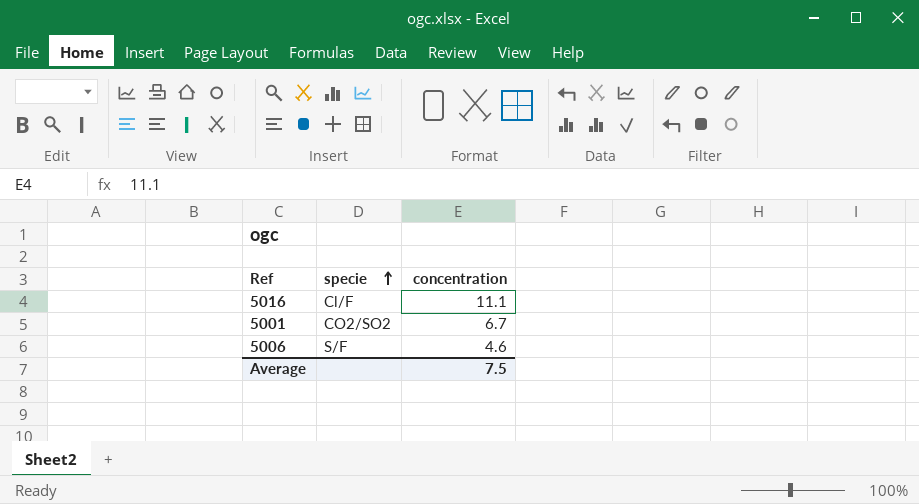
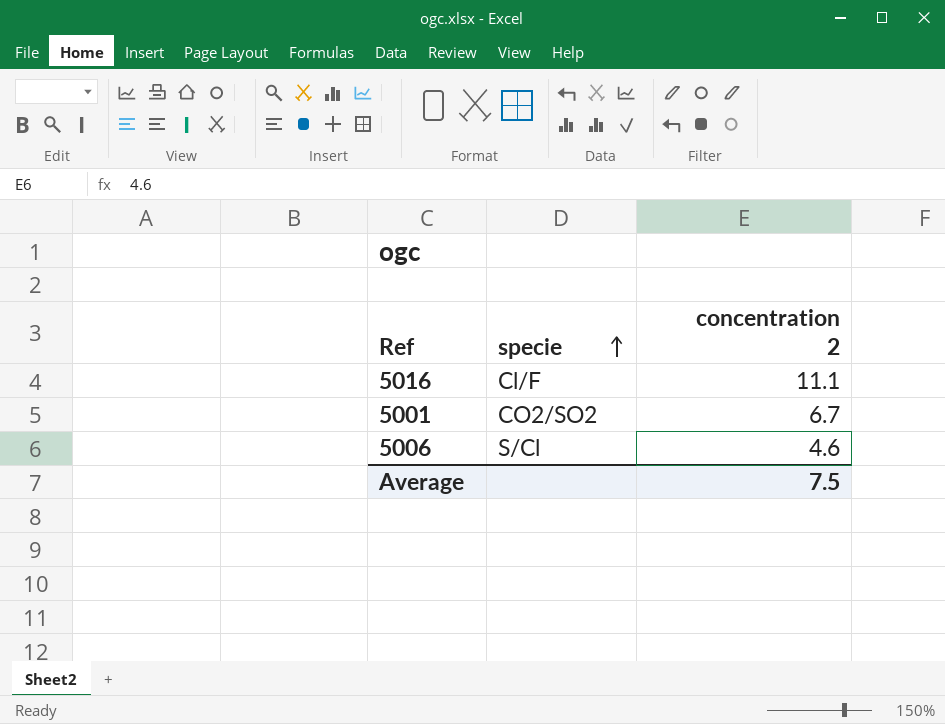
column name: concentration -> concentration 2
5006 | specie: S/F -> S/Cl

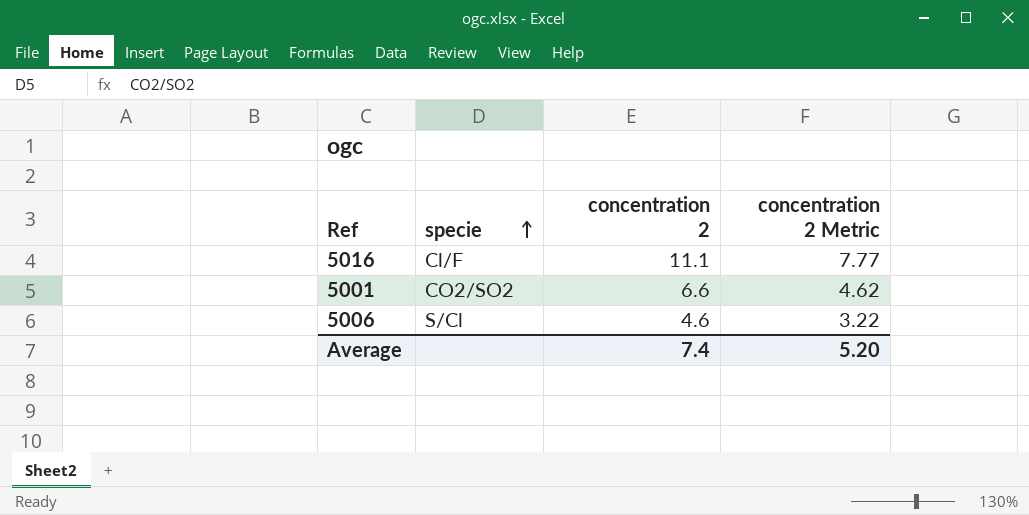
column concentration 2 Metric | formula: none -> [concentration 2] * 0.7
5001 | concentration 2: 6.7 -> 6.6
Average | concentration 2: 7.5 -> 7.4

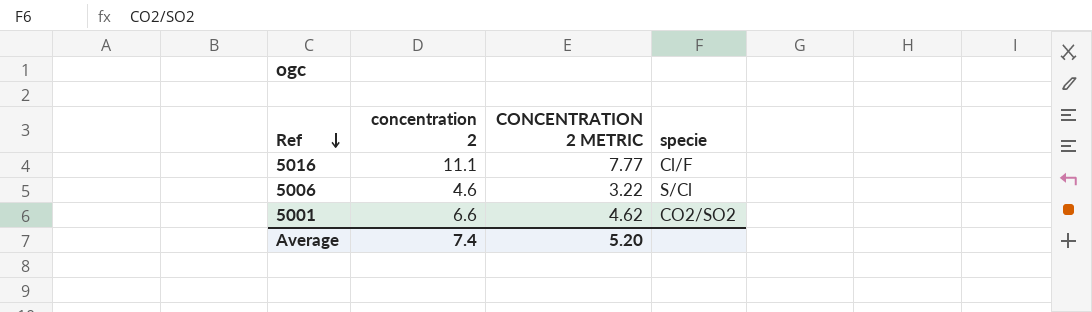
row order: specie ascending -> Ref descending
column name: concentration 2 Metric -> CONCENTRATION 2 METRIC
column specie | position: 2 -> 4

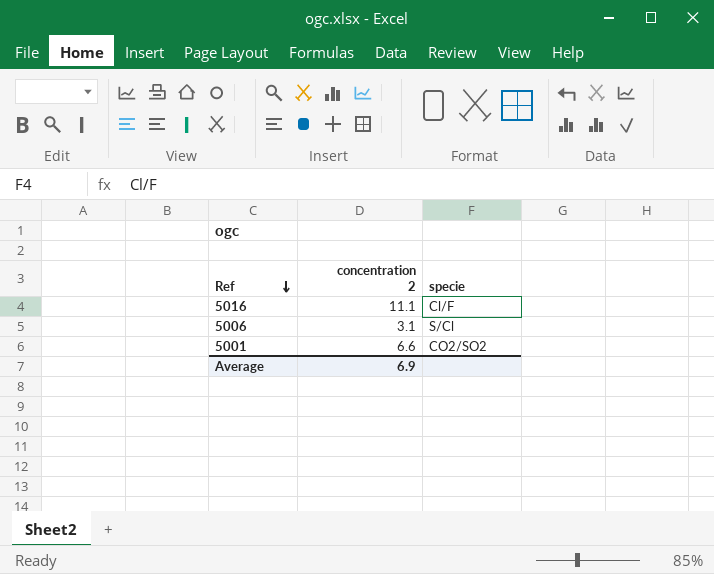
column CONCENTRATION 2 METRIC | formula: [concentration 2] * 0.7 -> none
5006 | concentration 2: 4.6 -> 3.1
Average | concentration 2: 7.4 -> 6.9

